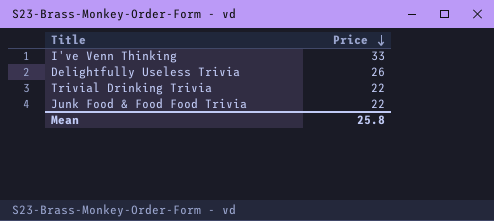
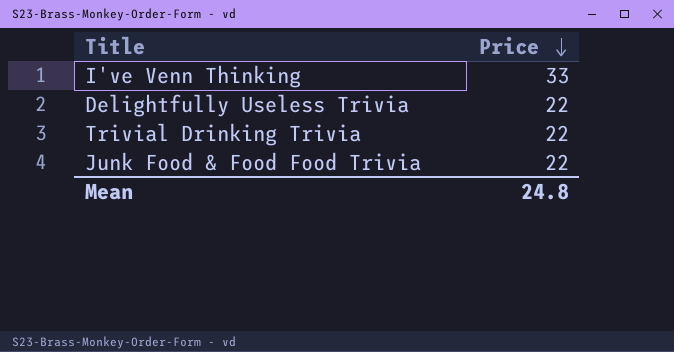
Delightfully Useless Trivia | Price: 26 -> 22
Mean | Price: 25.8 -> 24.8

